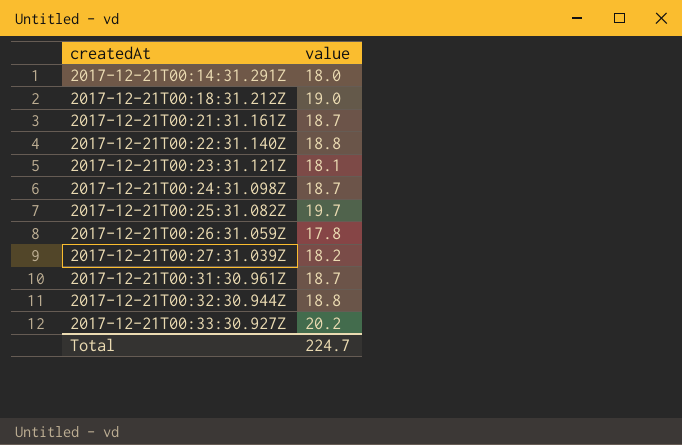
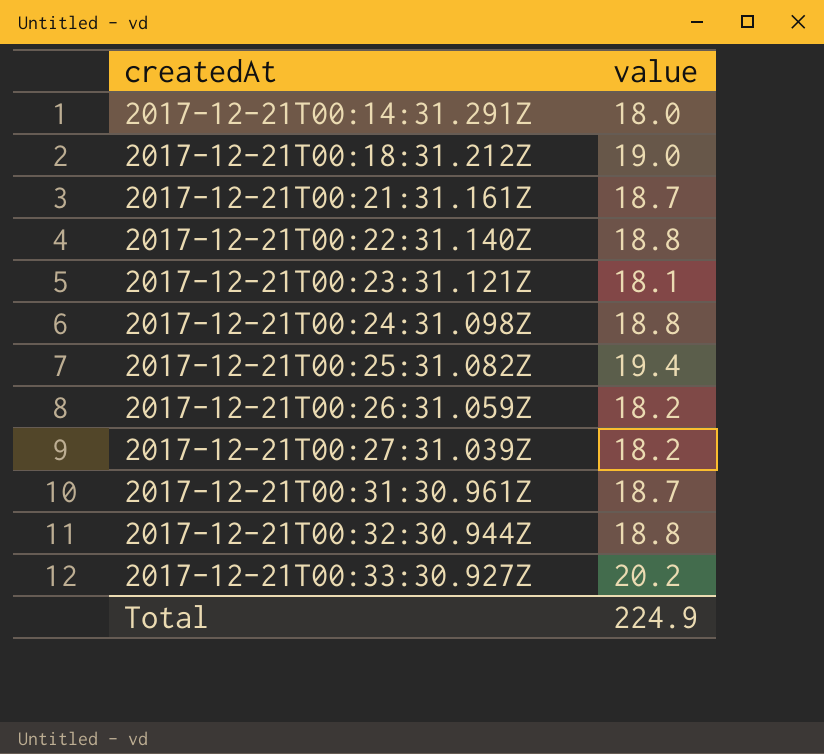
2017-12-21T00:24:31.098Z | value: 18.7 -> 18.8
2017-12-21T00:25:31.082Z | value: 19.7 -> 19.4
2017-12-21T00:26:31.059Z | value: 17.8 -> 18.2
Total | value: 224.7 -> 224.9

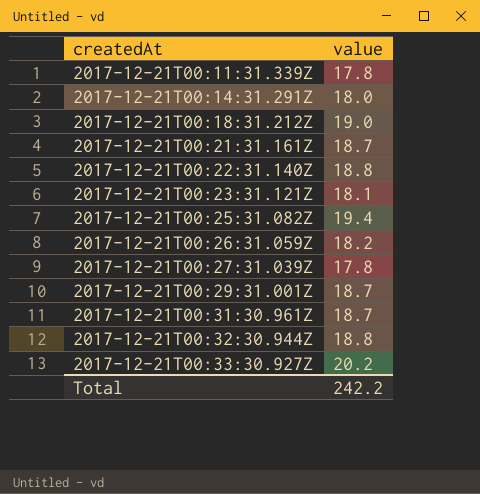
row 2017-12-21T00:24:31.098Z: 18.8 -> none
row 2017-12-21T00:11:31.339Z: none -> 17.8
2017-12-21T00:27:31.039Z | value: 18.2 -> 17.8
row 2017-12-21T00:29:31.001Z: none -> 18.7
Total | value: 224.9 -> 242.2

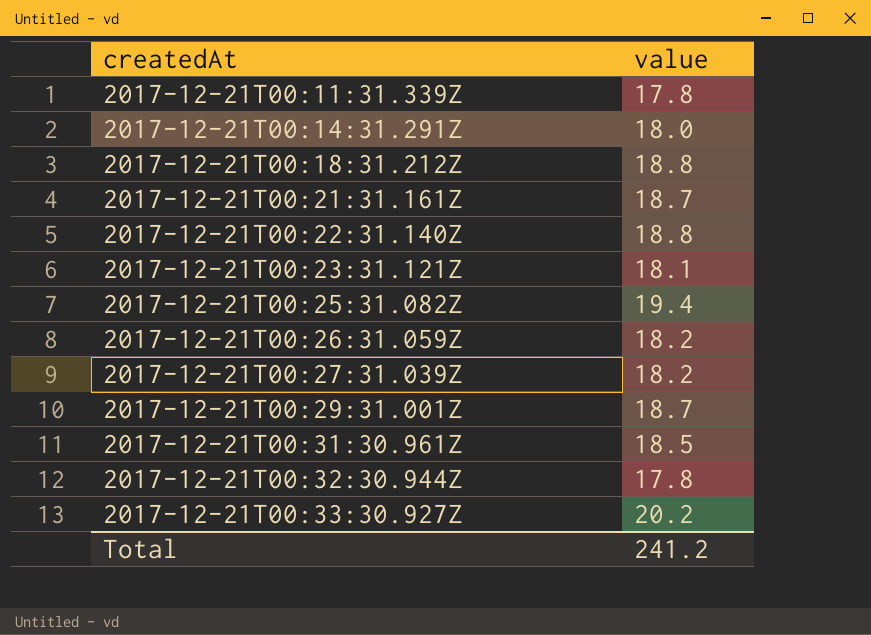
2017-12-21T00:18:31.212Z | value: 19.0 -> 18.8
2017-12-21T00:27:31.039Z | value: 17.8 -> 18.2
2017-12-21T00:31:30.961Z | value: 18.7 -> 18.5
2017-12-21T00:32:30.944Z | value: 18.8 -> 17.8
Total | value: 242.2 -> 241.2

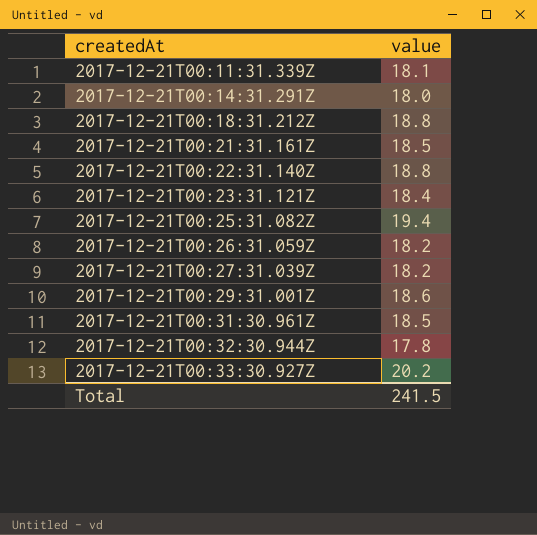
2017-12-21T00:11:31.339Z | value: 17.8 -> 18.1
2017-12-21T00:21:31.161Z | value: 18.7 -> 18.5
2017-12-21T00:23:31.121Z | value: 18.1 -> 18.4
2017-12-21T00:29:31.001Z | value: 18.7 -> 18.6
Total | value: 241.2 -> 241.5

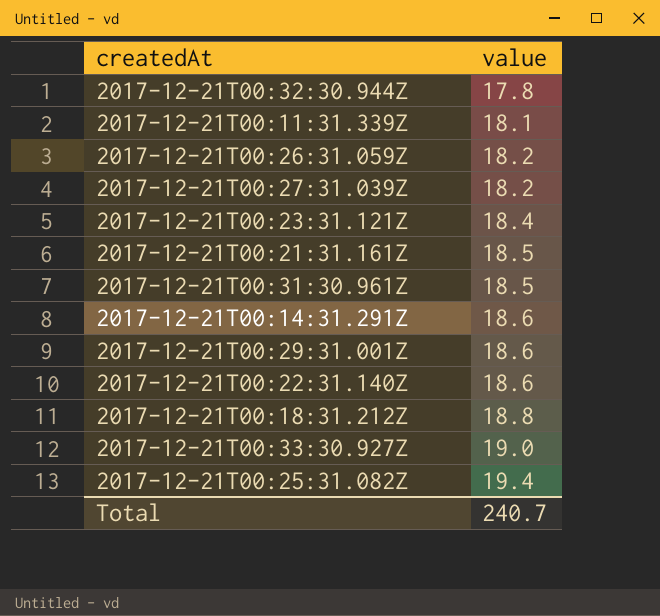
row order: createdAt ascending -> value ascending
2017-12-21T00:14:31.291Z | value: 18.0 -> 18.6
2017-12-21T00:22:31.140Z | value: 18.8 -> 18.6
2017-12-21T00:33:30.927Z | value: 20.2 -> 19.0
Total | value: 241.5 -> 240.7

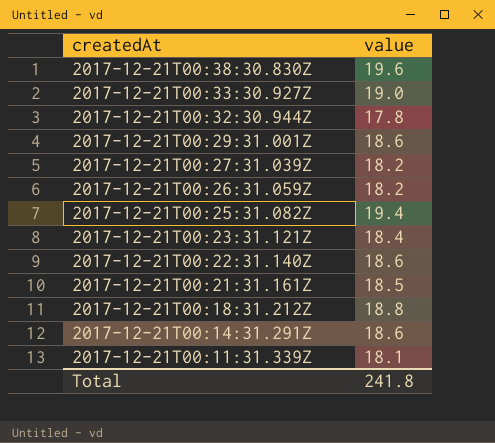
row order: value ascending -> createdAt descending
row 2017-12-21T00:31:30.961Z: 18.5 -> none
row 2017-12-21T00:38:30.830Z: none -> 19.6
Total | value: 240.7 -> 241.8

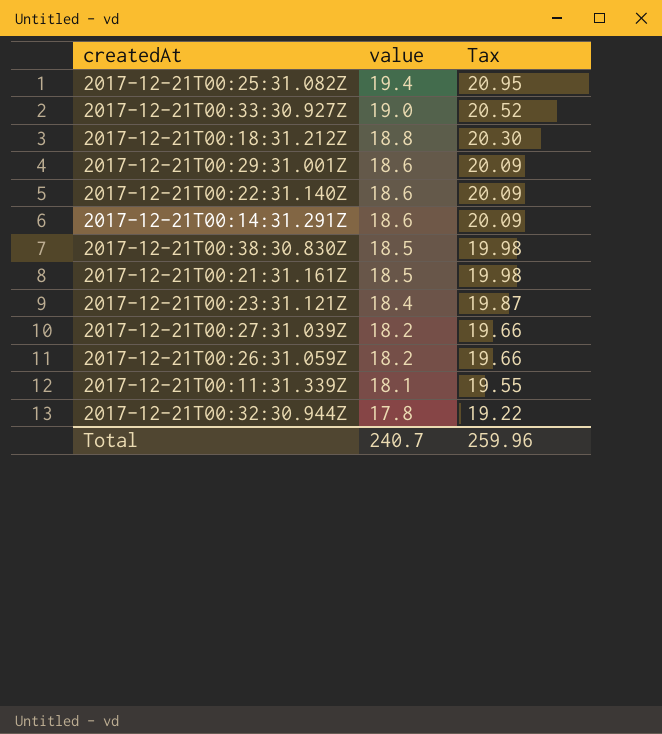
row order: createdAt descending -> value descending
column Tax | formula: none -> [value] * 1.08
2017-12-21T00:38:30.830Z | value: 19.6 -> 18.5
Total | value: 241.8 -> 240.7

